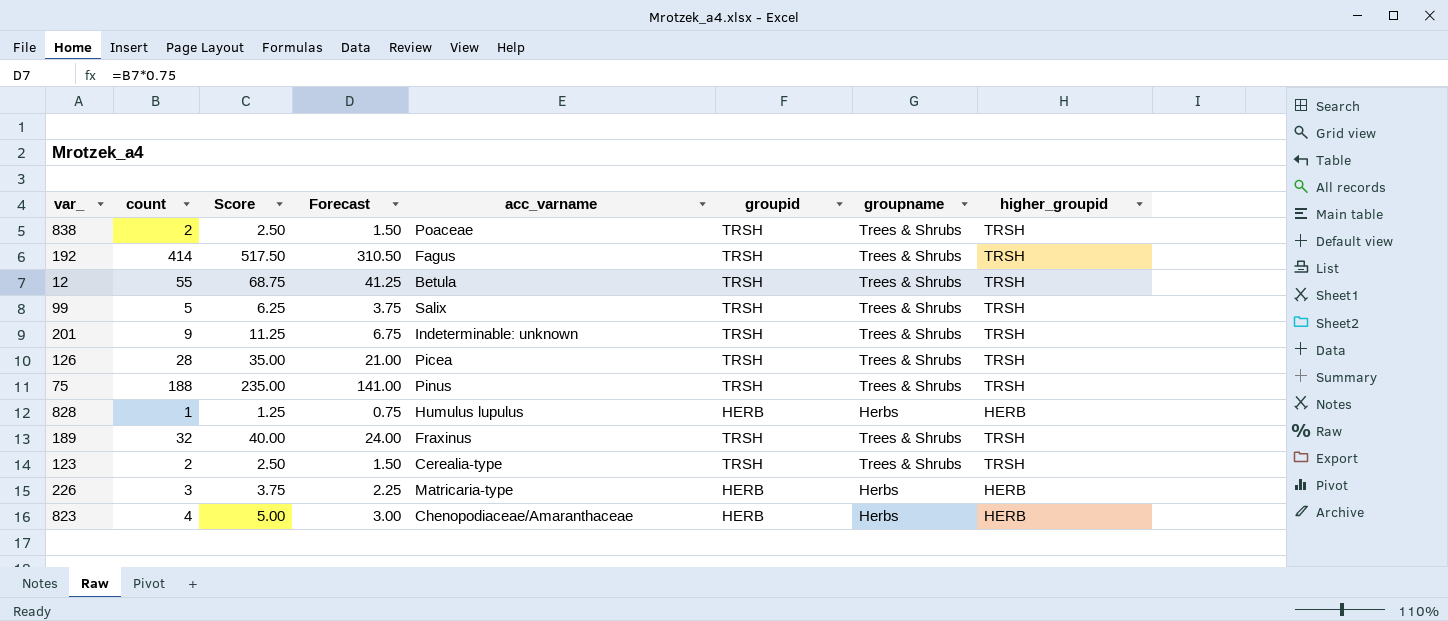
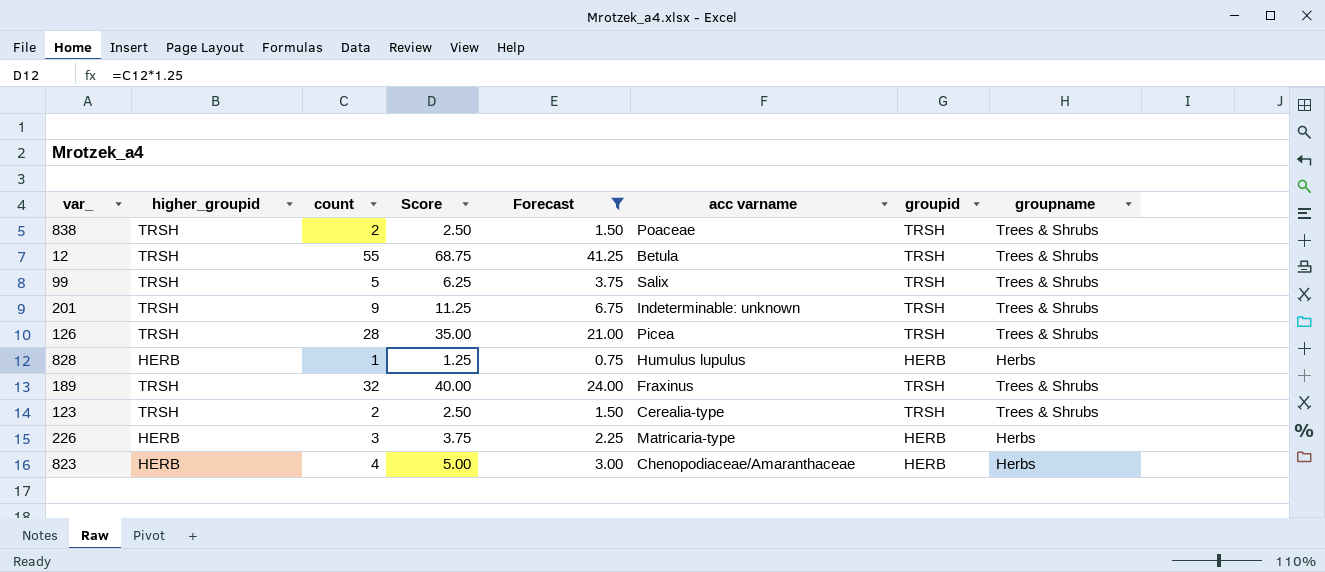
filter: none -> Forecast <= 41.25
column higher_groupid | position: 8 -> 2
column name: acc_varname -> acc varname

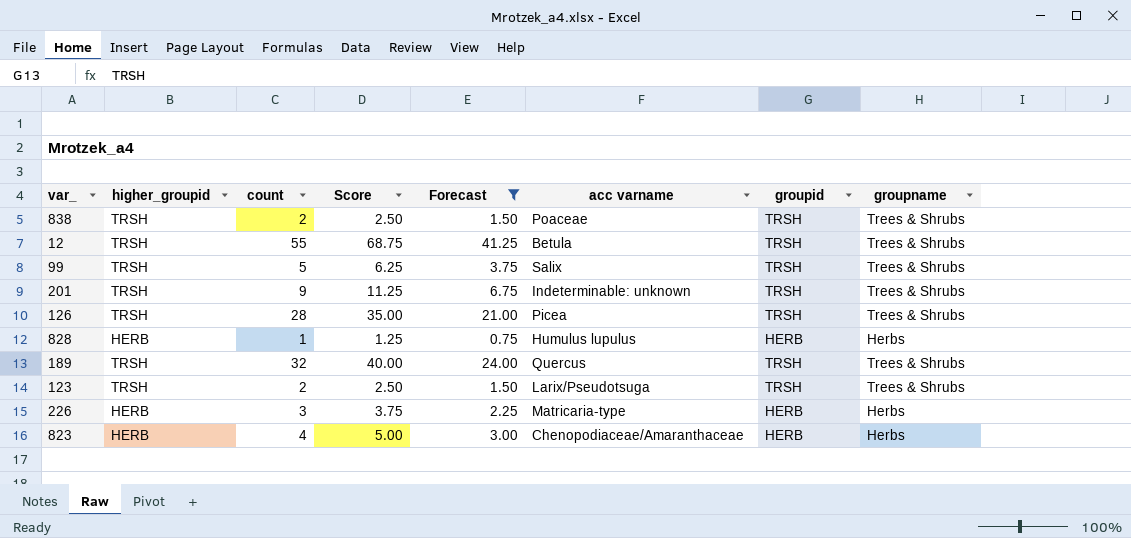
189 | acc varname: Fraxinus -> Quercus
123 | acc varname: Cerealia-type -> Larix/Pseudotsuga

